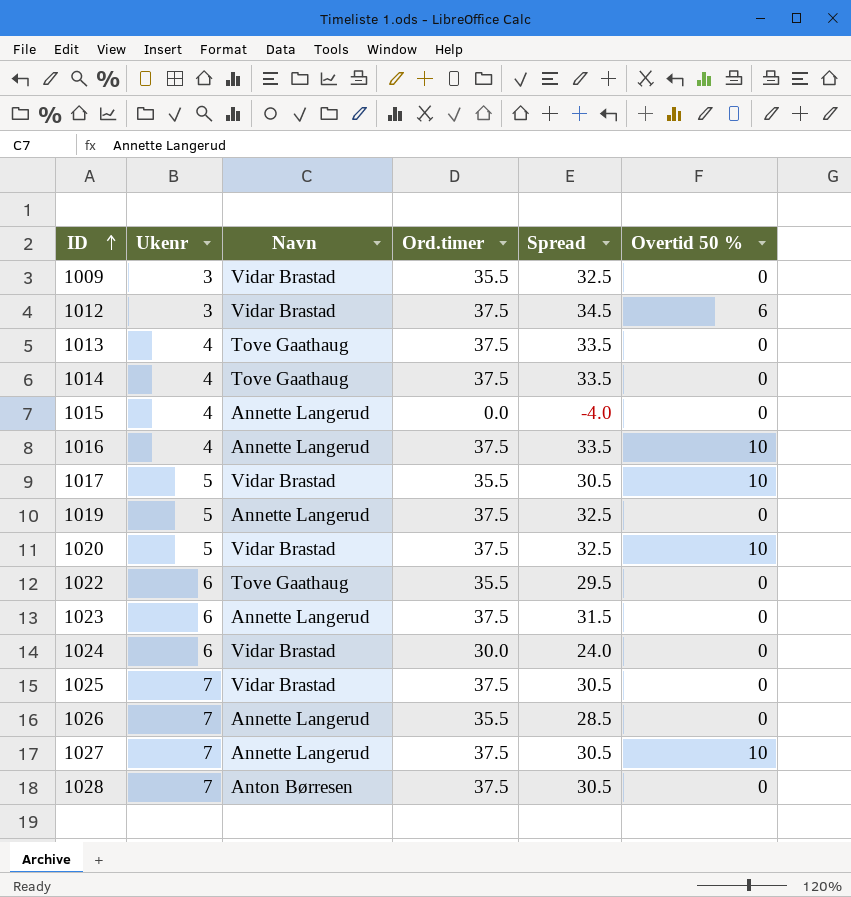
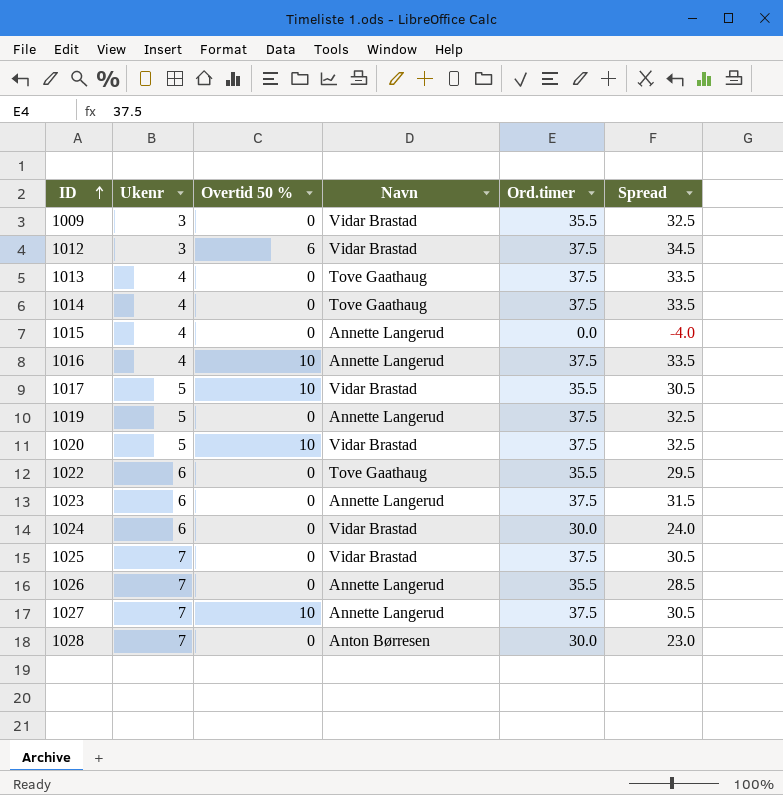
column Overtid 50 % | position: 6 -> 3
1028 | Ord.timer: 37.5 -> 30.0
1028 | Spread: 30.5 -> 23.0

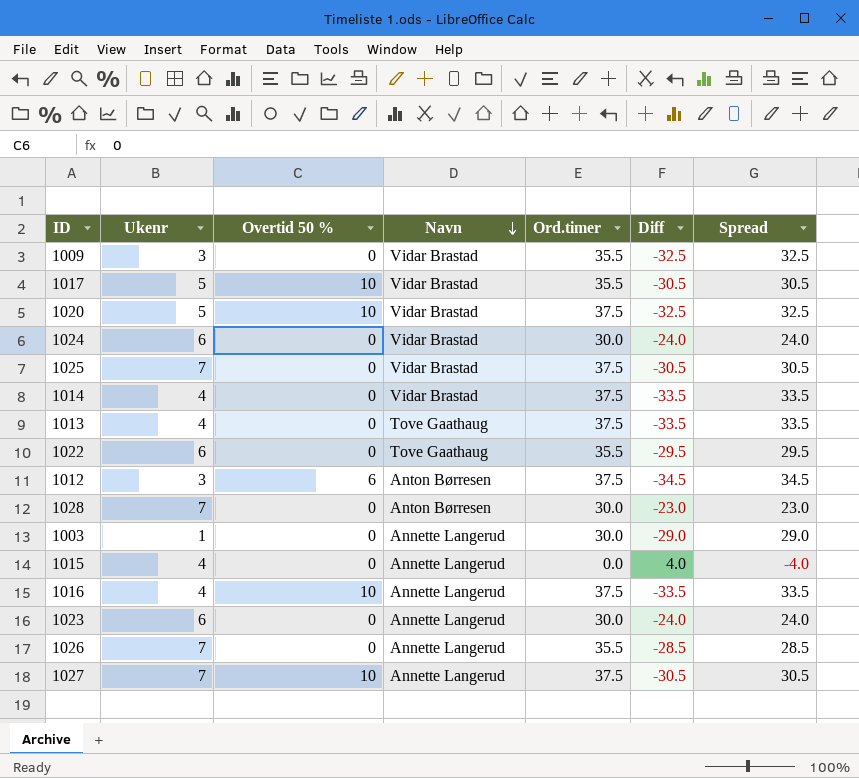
row order: ID ascending -> Navn descending
column Diff | formula: none -> [Ukenr] - [Ord.timer]
row 1019: 5 | 0 | Annette Langerud | 37.5 | 32.5 -> none
1014 | Navn: Tove Gaathaug -> Vidar Brastad
1012 | Navn: Vidar Brastad -> Anton Børresen
row 1003: none -> 1 | 0 | Annette Langerud | 30.0 | -29.0 | 29.0
1023 | Ord.timer: 37.5 -> 30.0
1023 | Spread: 31.5 -> 24.0

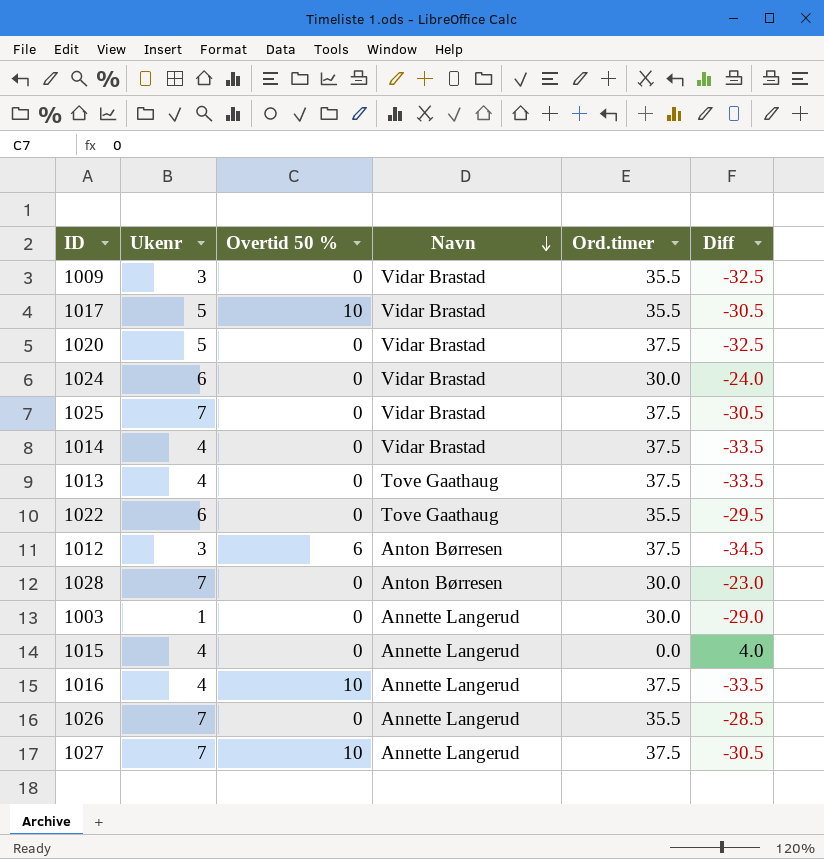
column Spread | formula: [Ord.timer] - [Ukenr] -> none
row 1023: 6 | 0 | Annette Langerud | 30.0 | -24.0 | 24.0 -> none
1020 | Overtid 50 %: 10 -> 0

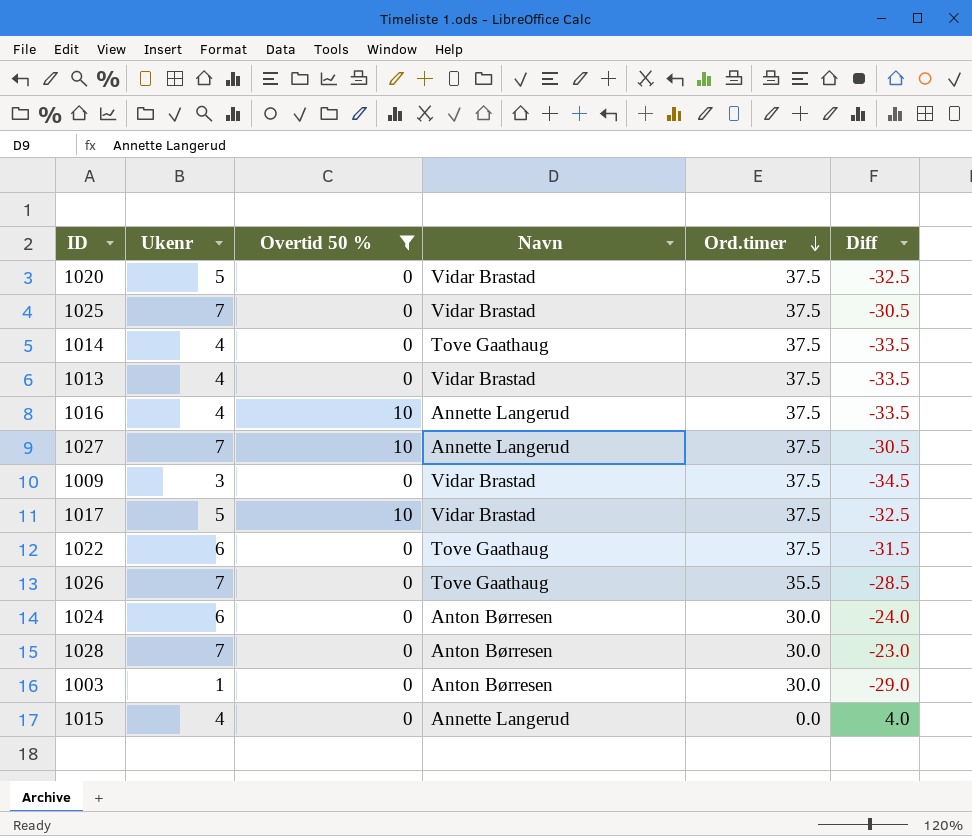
filter: none -> Overtid 50 % != 6
row order: Navn descending -> Ord.timer descending
1014 | Navn: Vidar Brastad -> Tove Gaathaug
1013 | Navn: Tove Gaathaug -> Vidar Brastad
1009 | Ord.timer: 35.5 -> 37.5
1009 | Diff: -32.5 -> -34.5
1017 | Ord.timer: 35.5 -> 37.5
1017 | Diff: -30.5 -> -32.5
1022 | Ord.timer: 35.5 -> 37.5
1022 | Diff: -29.5 -> -31.5
1026 | Navn: Annette Langerud -> Tove Gaathaug
1024 | Navn: Vidar Brastad -> Anton Børresen
1003 | Navn: Annette Langerud -> Anton Børresen

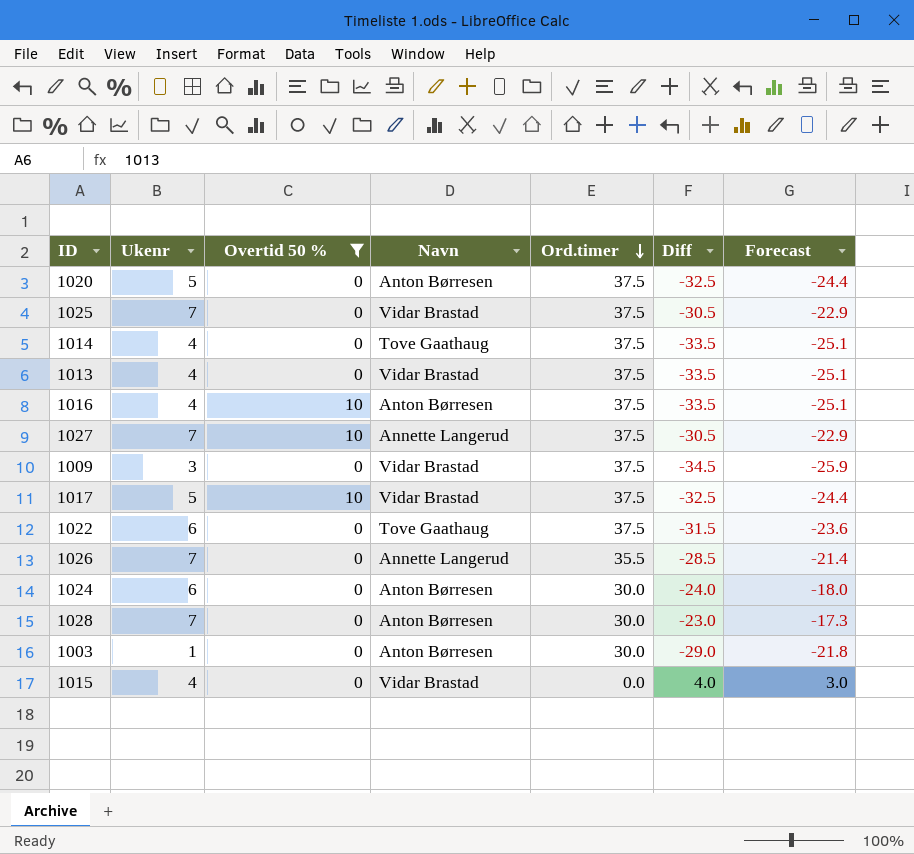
column Forecast | formula: none -> [Diff] * 0.75
1020 | Navn: Vidar Brastad -> Anton Børresen
1016 | Navn: Annette Langerud -> Anton Børresen
1026 | Navn: Tove Gaathaug -> Annette Langerud
1015 | Navn: Annette Langerud -> Vidar Brastad

